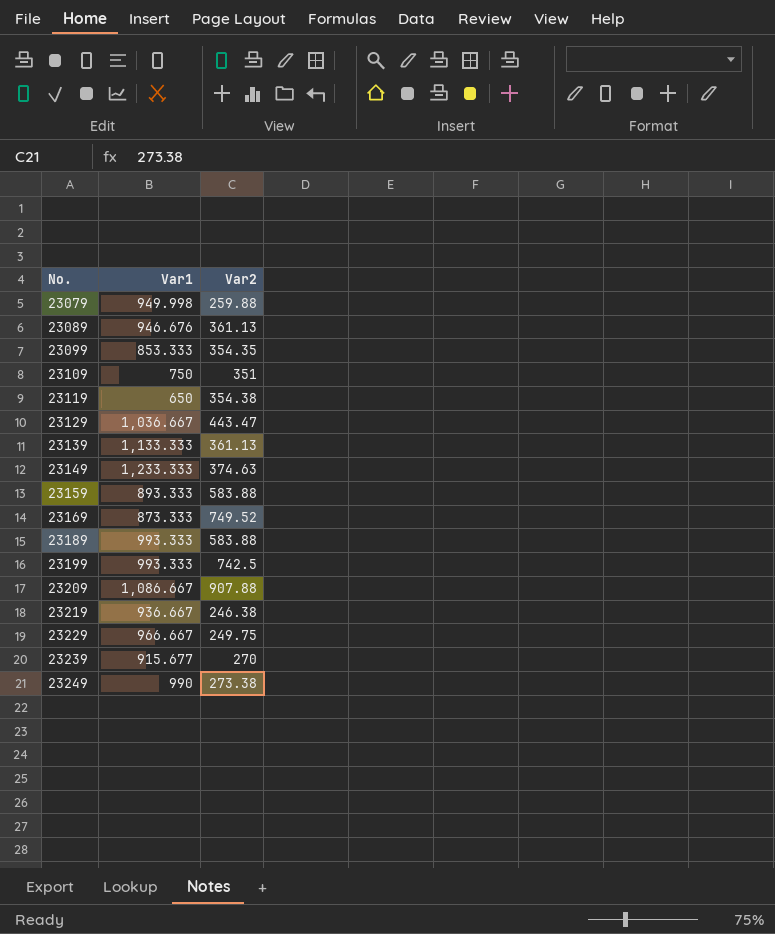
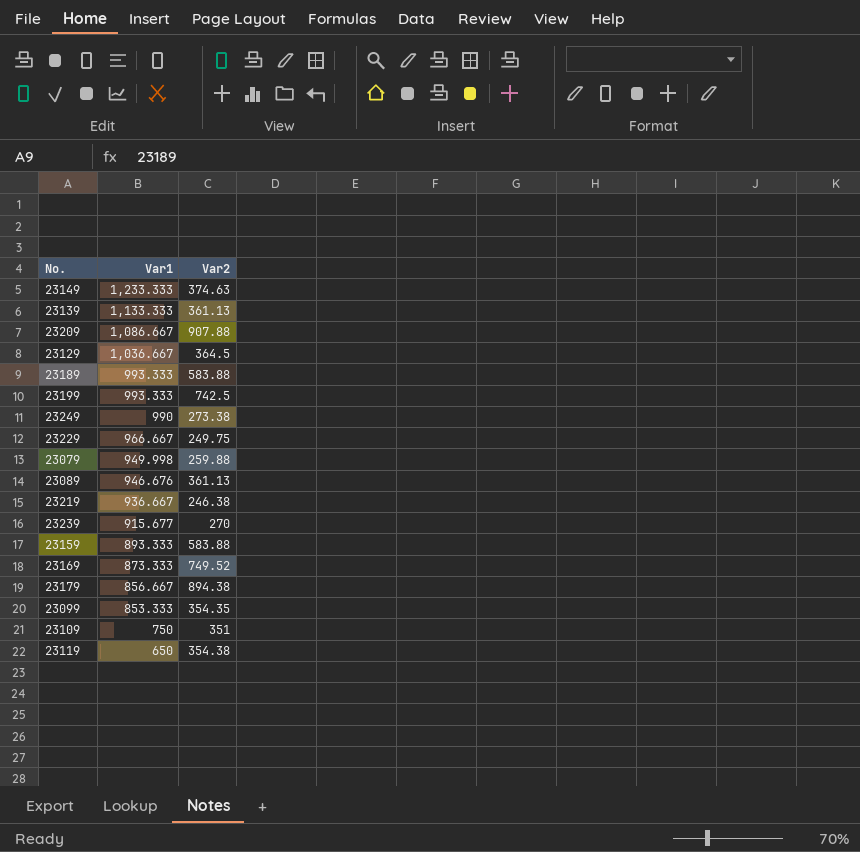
row order: No. ascending -> Var1 descending
23129 | Var2: 443.47 -> 364.5
row 23179: none -> 856.667 | 894.38

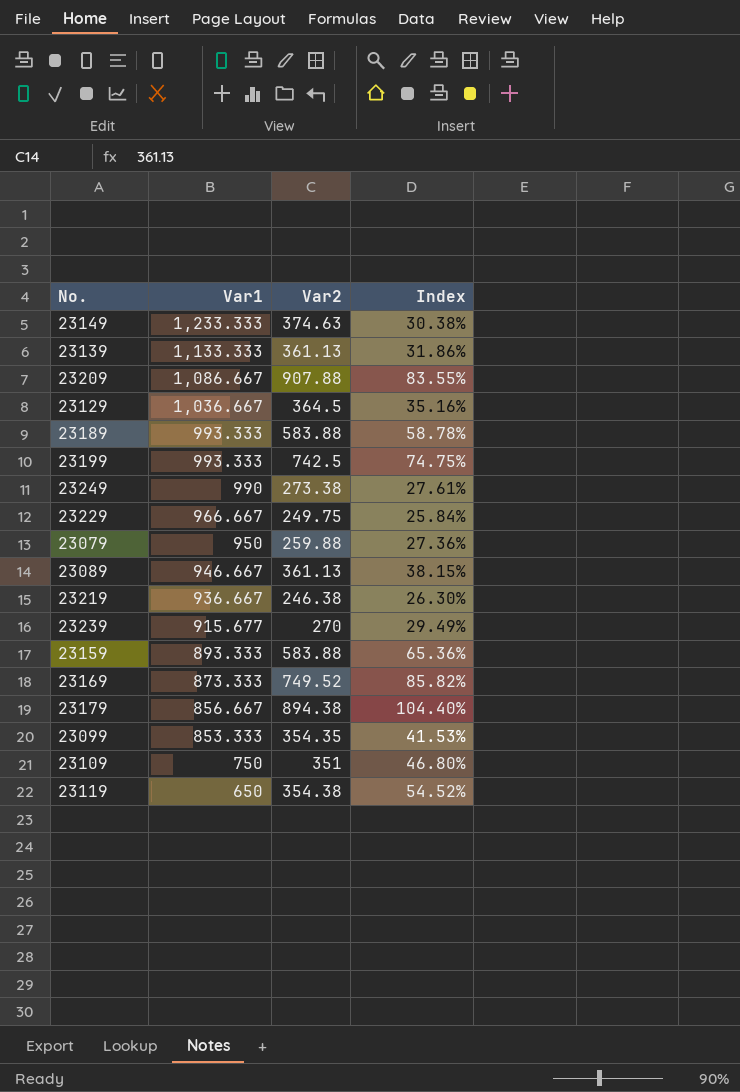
column Index | formula: none -> [Var2] / [Var1]
23079 | Var1: 949.998 -> 950
23089 | Var1: 946.676 -> 946.667

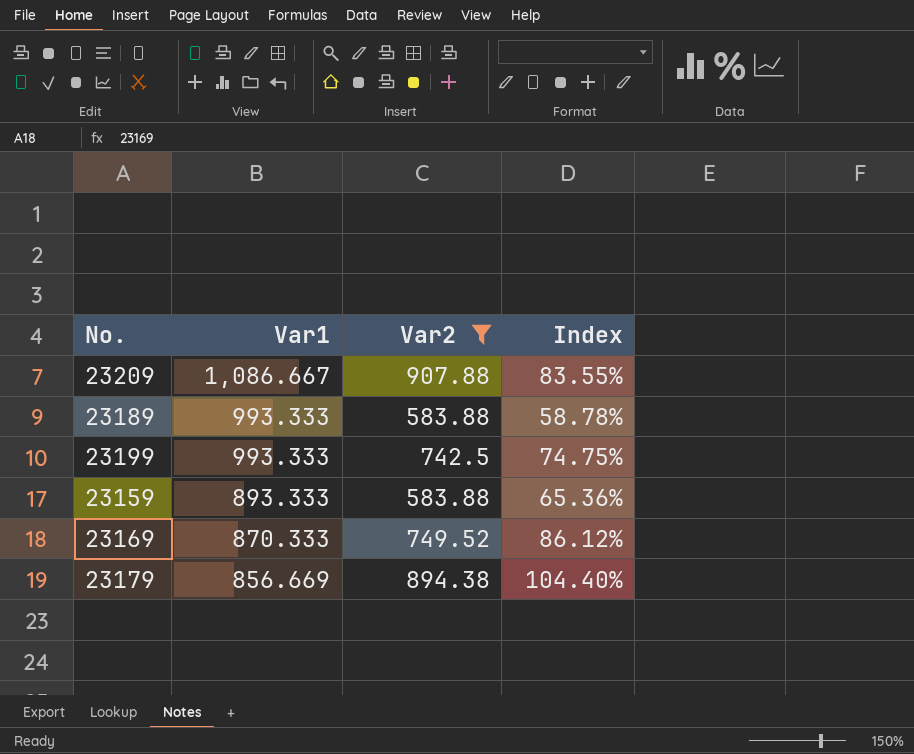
filter: none -> Var2 >= 583.88
23169 | Var1: 873.333 -> 870.333
23169 | Index: 85.82% -> 86.12%
23179 | Var1: 856.667 -> 856.669

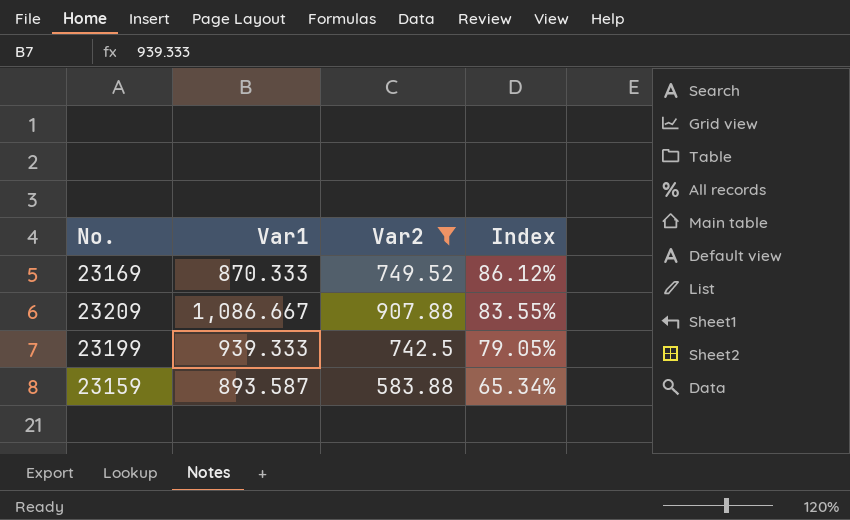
row order: Var1 descending -> Index descending
row 23189: 993.333 | 583.88 | 58.78% -> none
row 23179: 856.669 | 894.38 | 104.40% -> none
23199 | Var1: 993.333 -> 939.333
23199 | Index: 74.75% -> 79.05%
23159 | Var1: 893.333 -> 893.587
23159 | Index: 65.36% -> 65.34%

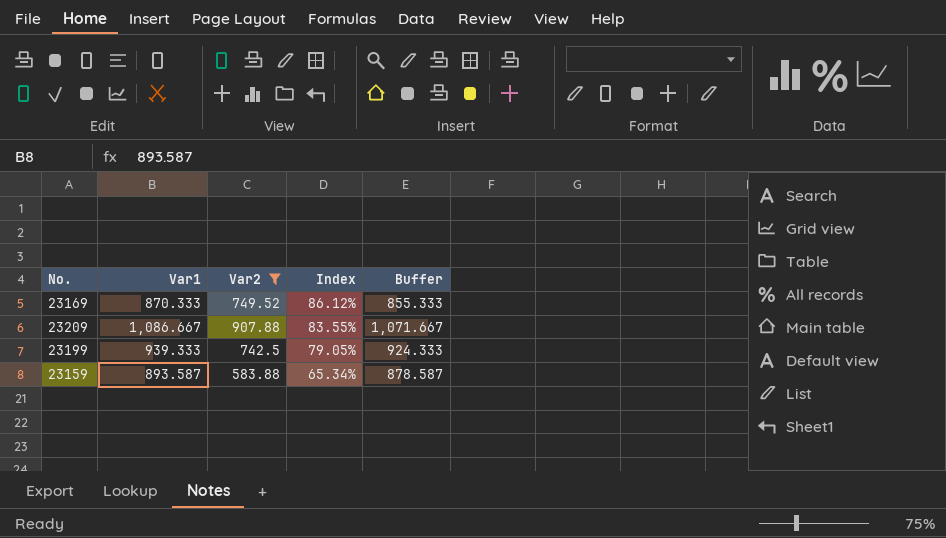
column Buffer | formula: none -> [Var1] - 15

